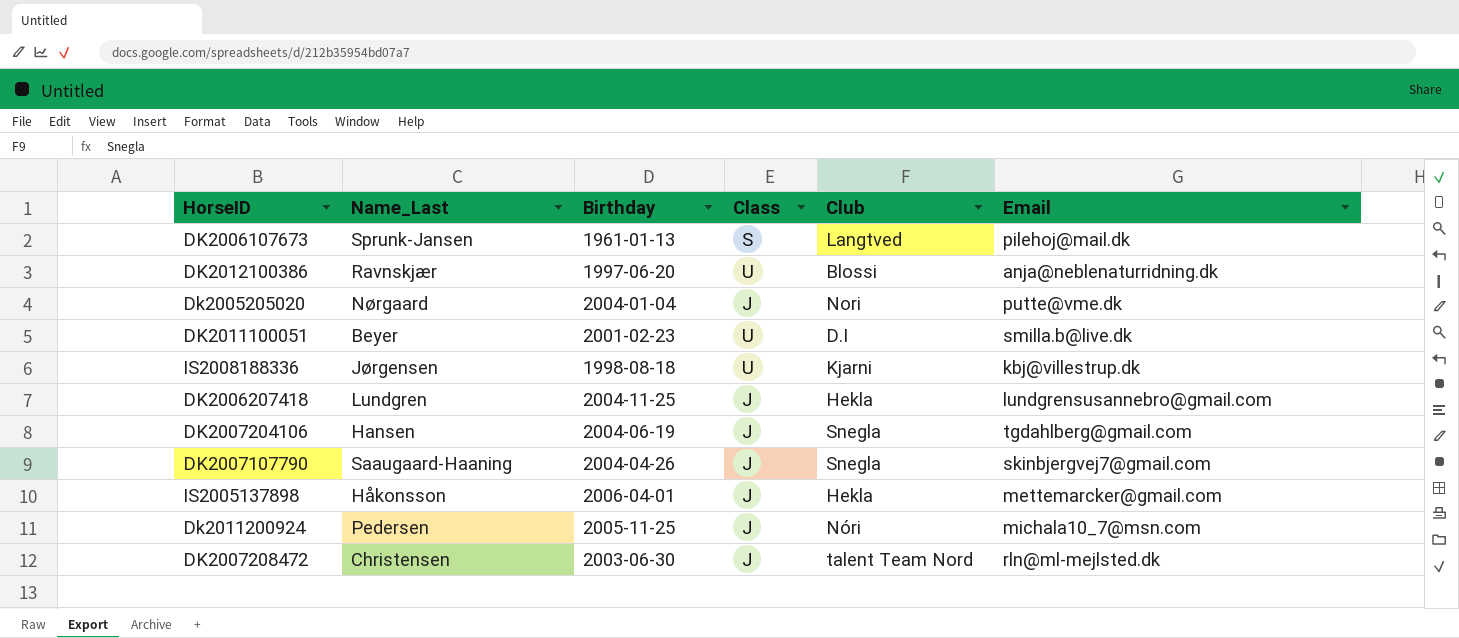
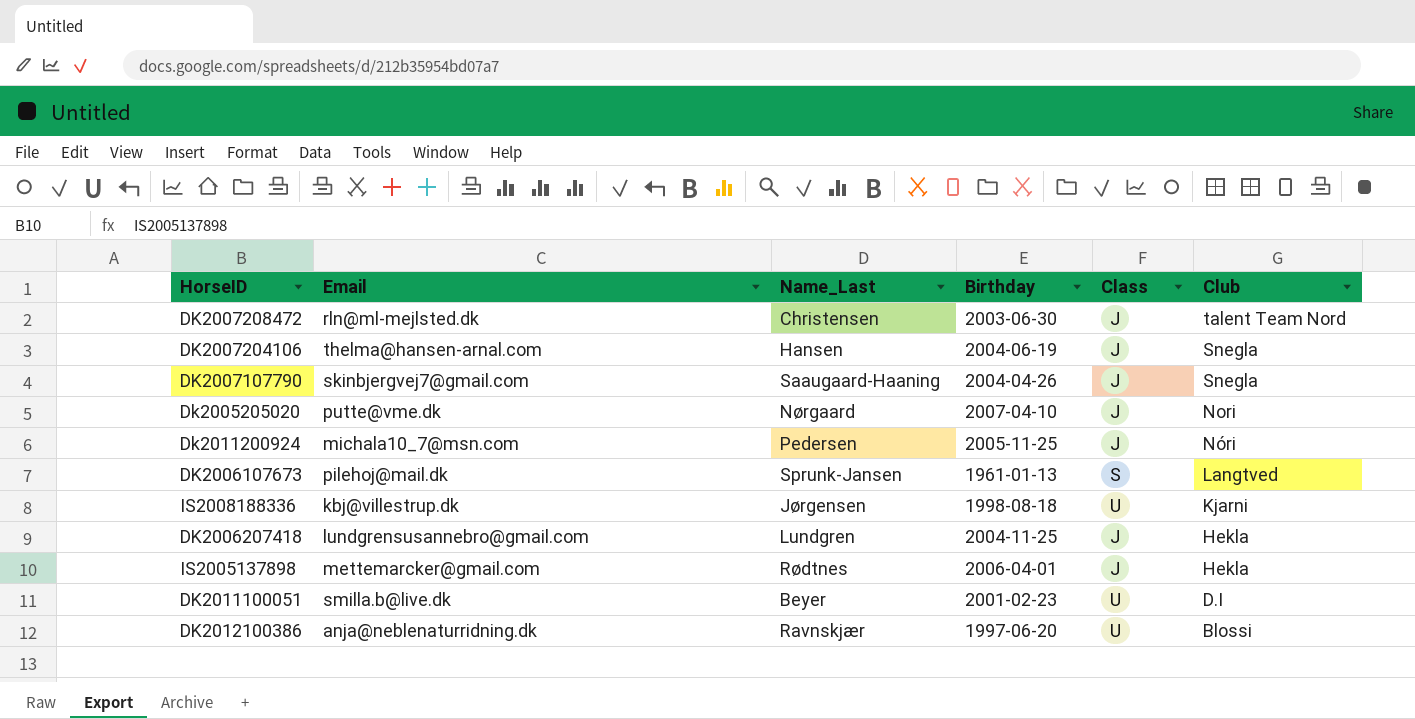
row order: none -> Club descending
column Email | position: 6 -> 2
DK2007204106 | Email: tgdahlberg@gmail.com -> thelma@hansen-arnal.com
Dk2005205020 | Birthday: 2004-01-04 -> 2007-04-10
IS2005137898 | Name_Last: Håkonsson -> Rødtnes

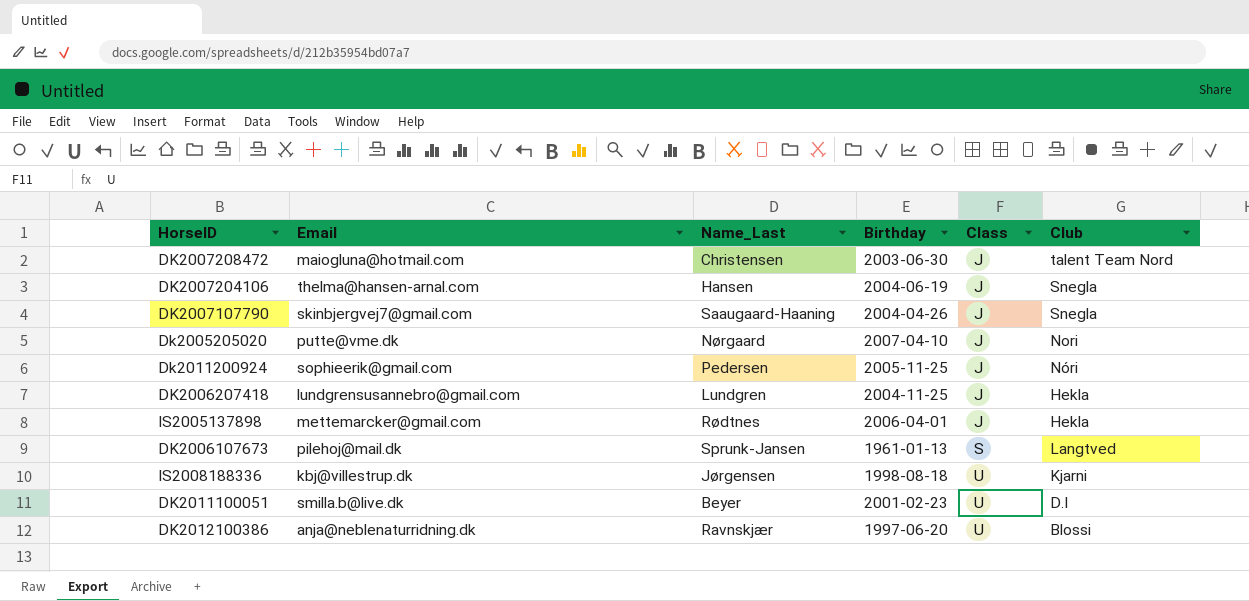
row order: Club descending -> Class ascending
DK2007208472 | Email: rln@ml-mejlsted.dk -> maiogluna@hotmail.com
Dk2011200924 | Email: michala10_7@msn.com -> sophieerik@gmail.com

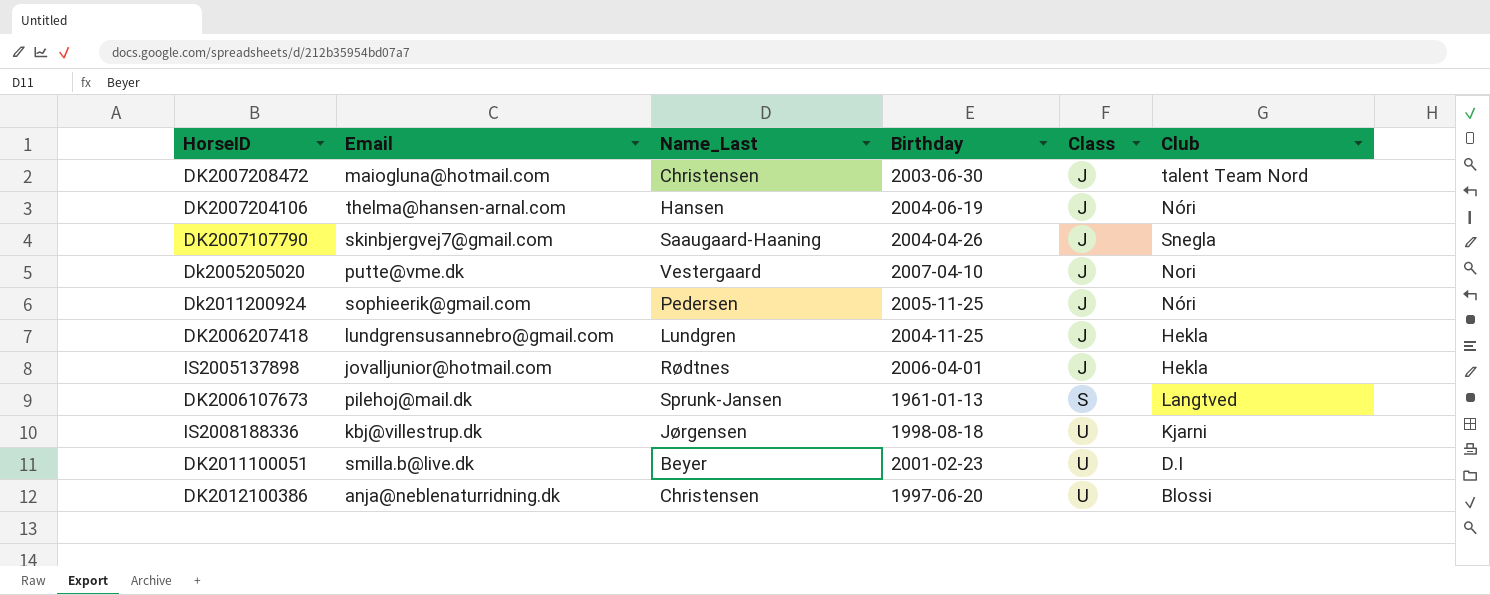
DK2007204106 | Club: Snegla -> Nóri
Dk2005205020 | Name_Last: Nørgaard -> Vestergaard
IS2005137898 | Email: mettemarcker@gmail.com -> jovalljunior@hotmail.com
DK2012100386 | Name_Last: Ravnskjær -> Christensen

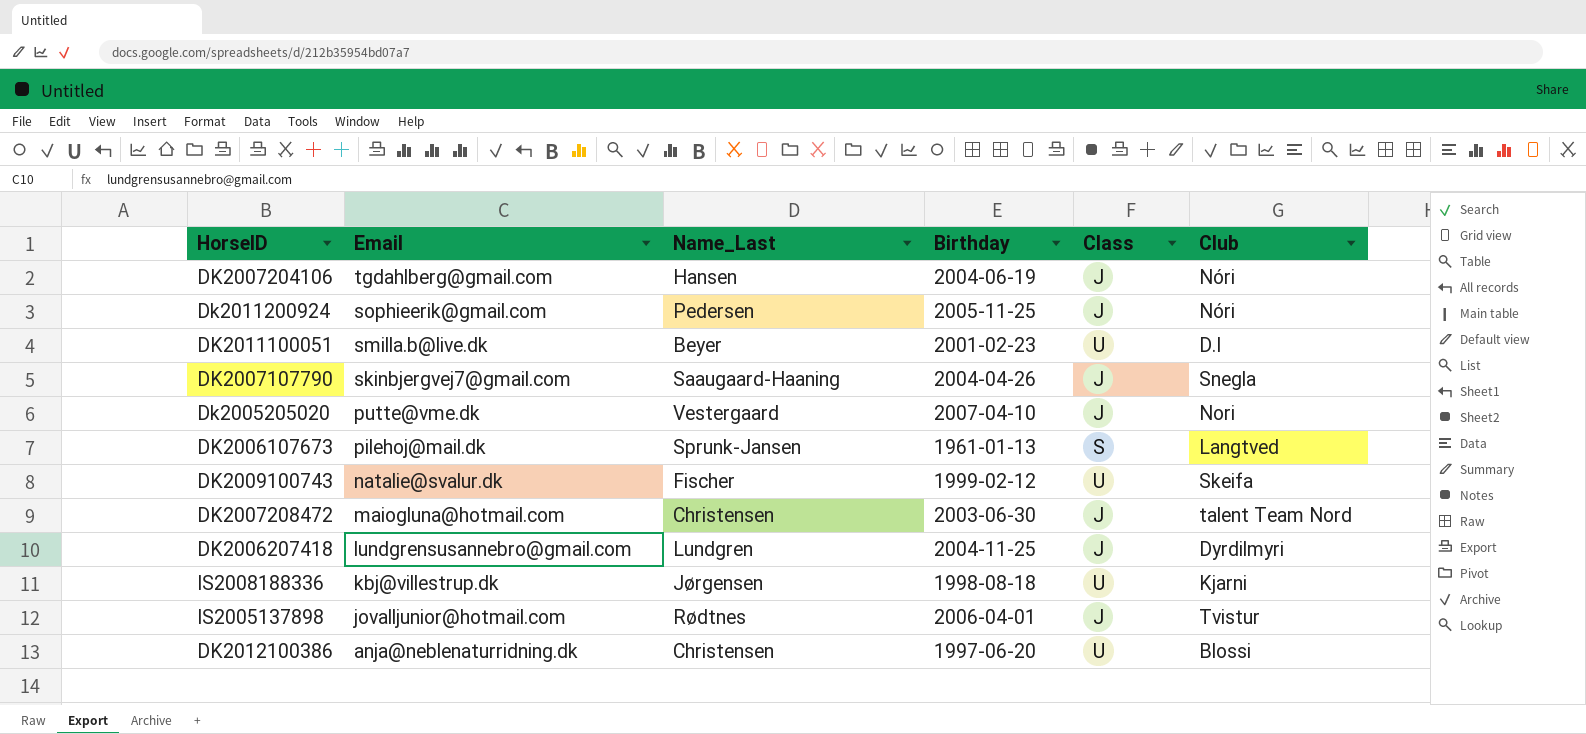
row order: Class ascending -> Email descending
DK2007204106 | Email: thelma@hansen-arnal.com -> tgdahlberg@gmail.com
row DK2009100743: none -> natalie@svalur.dk | Fischer | 1999-02-12 | U | Skeifa
DK2006207418 | Club: Hekla -> Dyrdilmyri
IS2005137898 | Club: Hekla -> Tvistur

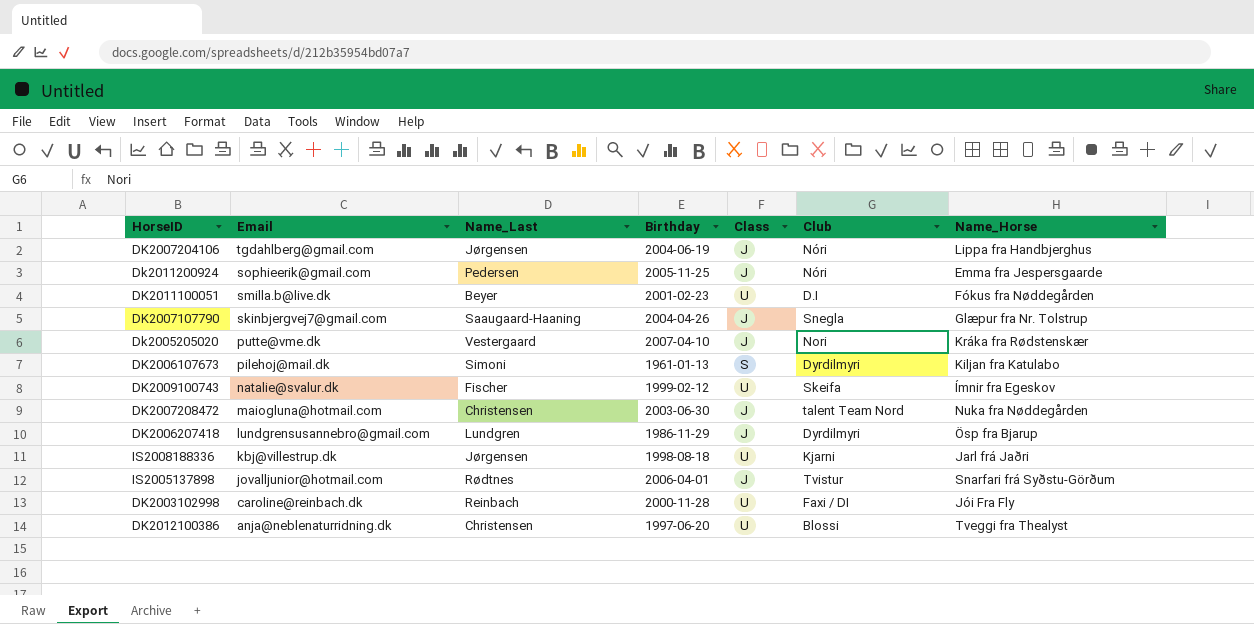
column Name_Horse | position: none -> 7
DK2007204106 | Name_Last: Hansen -> Jørgensen
DK2006107673 | Name_Last: Sprunk-Jansen -> Simoni
DK2006107673 | Club: Langtved -> Dyrdilmyri
DK2006207418 | Birthday: 2004-11-25 -> 1986-11-29
row DK2003102998: none -> caroline@reinbach.dk | Reinbach | 2000-11-28 | U | Faxi / DI | Jói Fra Fly

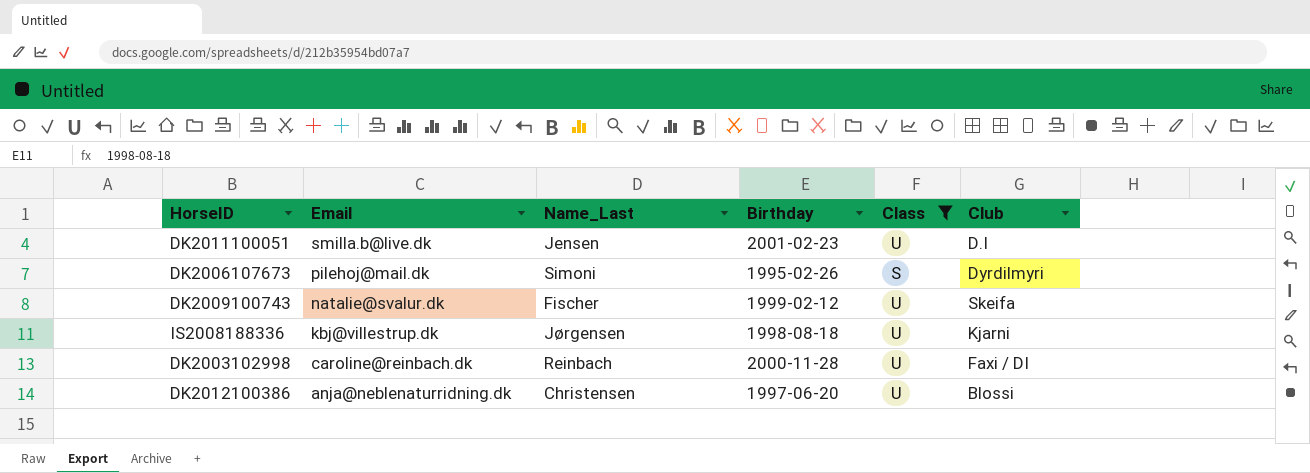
filter: none -> Class != J
column Name_Horse | position: 7 -> none
DK2011100051 | Name_Last: Beyer -> Jensen
DK2006107673 | Birthday: 1961-01-13 -> 1995-02-26

